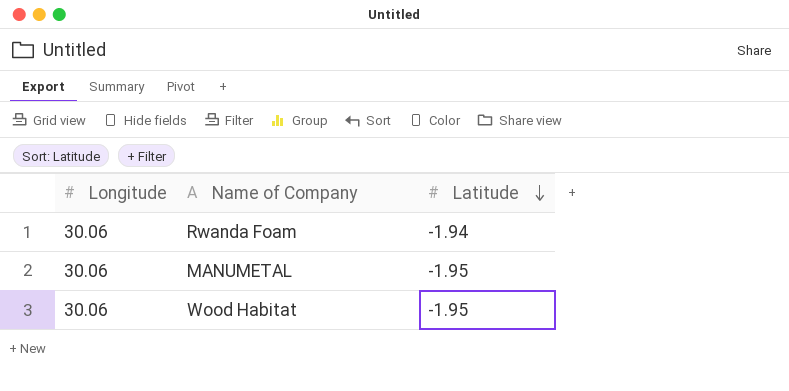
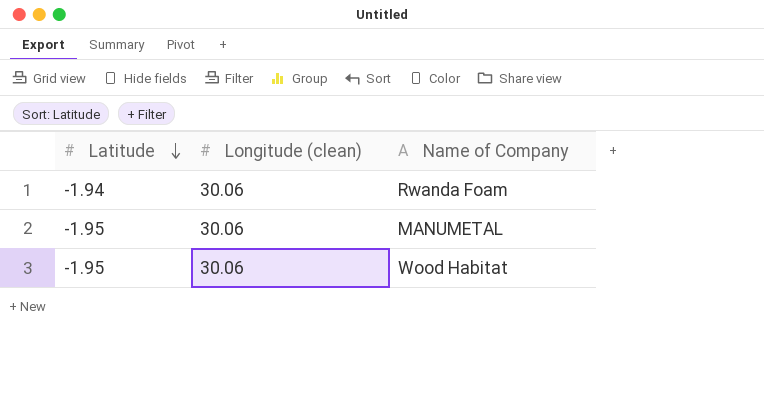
column Latitude | position: 3 -> 1
column name: Longitude -> Longitude (clean)

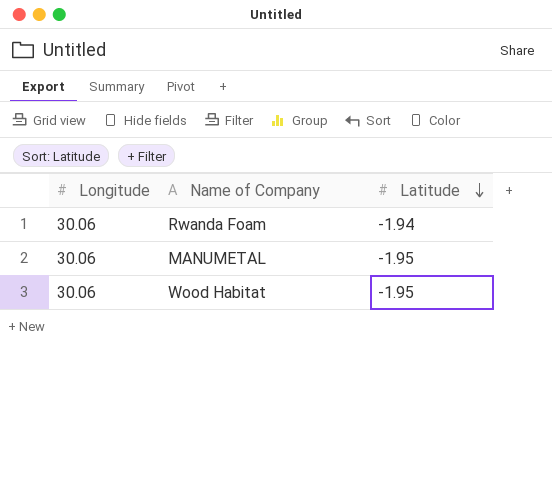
column name: Longitude (clean) -> Longitude
column Latitude | position: 1 -> 3

